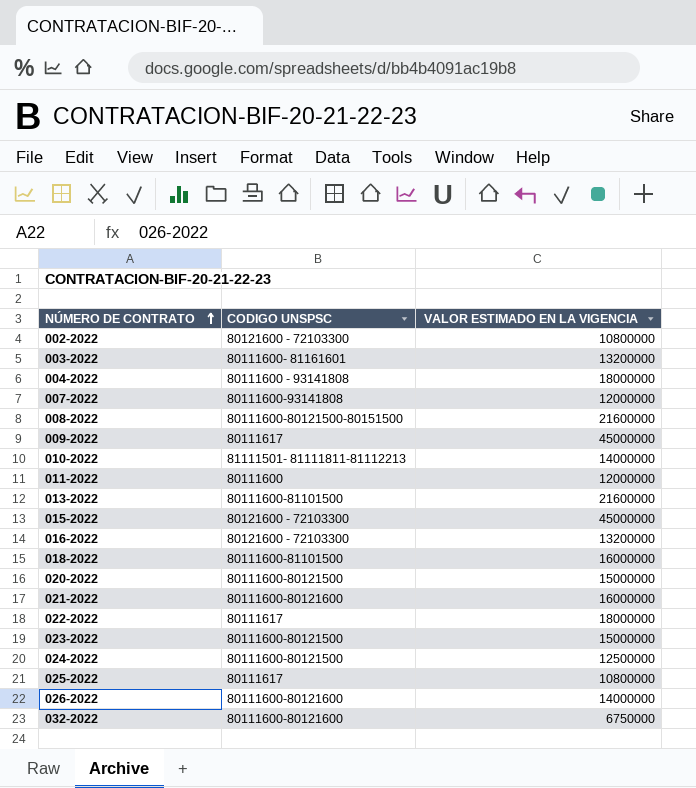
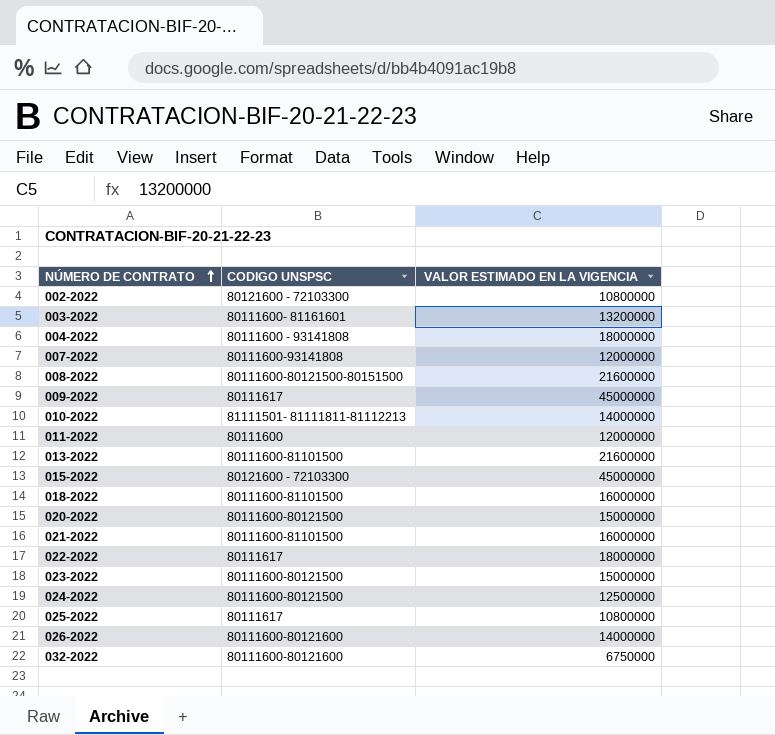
row 016-2022: 80121600 - 72103300 | 13200000 -> none
021-2022 | CODIGO UNSPSC: 80111600-80121600 -> 80111600-81101500

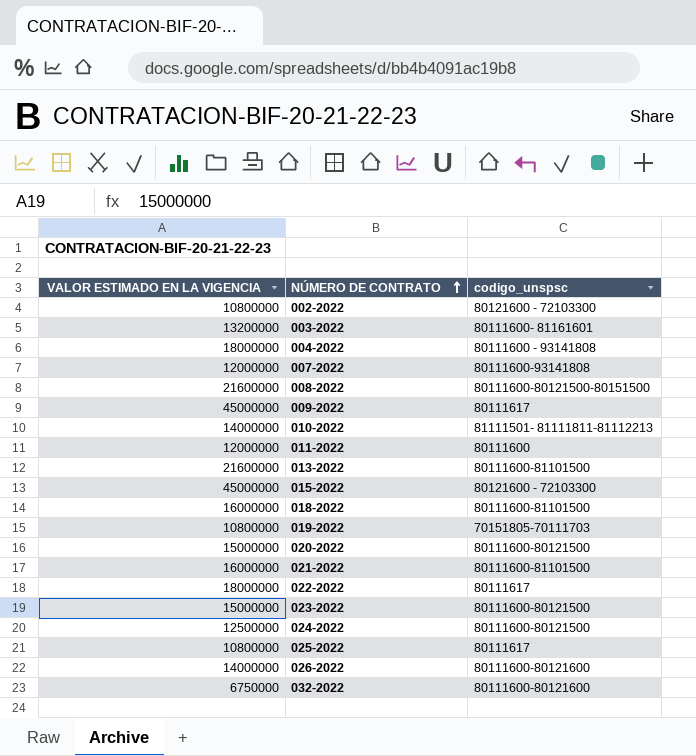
column VALOR ESTIMADO EN LA VIGENCIA | position: 3 -> 1
column name: CODIGO UNSPSC -> codigo_unspsc
row 019-2022: none -> 10800000 | 70151805-70111703

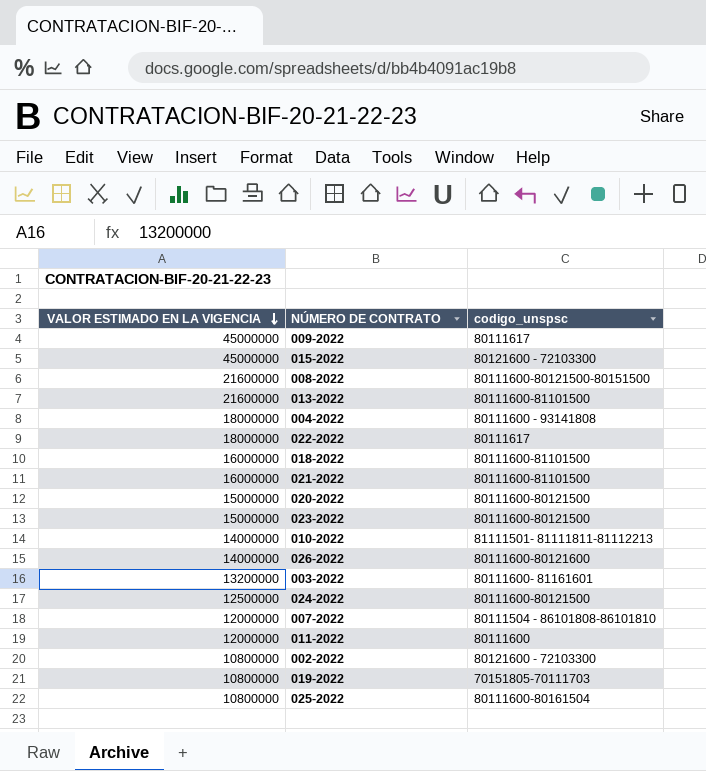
row order: NÚMERO DE CONTRATO ascending -> VALOR ESTIMADO EN LA VIGENCIA descending
row 032-2022: 6750000 | 80111600-80121600 -> none
007-2022 | codigo_unspsc: 80111600-93141808 -> 80111504 - 86101808-86101810
025-2022 | codigo_unspsc: 80111617 -> 80111600-80161504

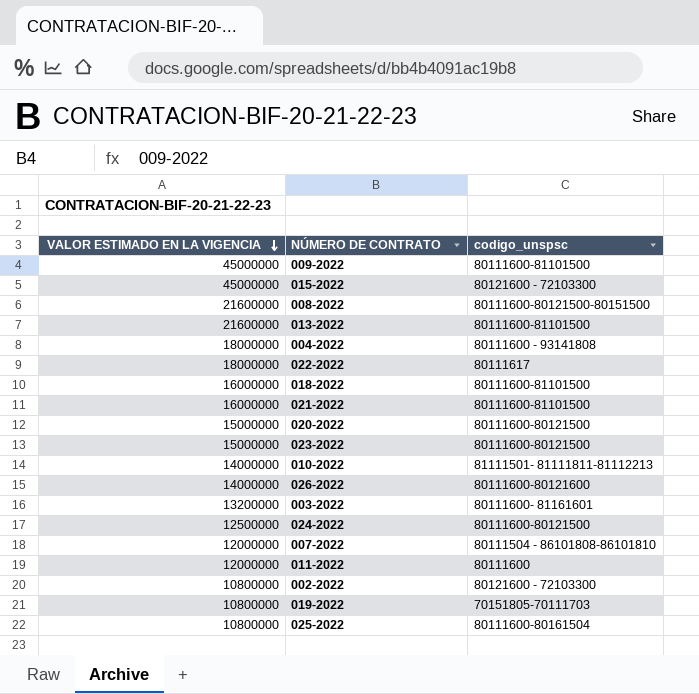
009-2022 | codigo_unspsc: 80111617 -> 80111600-81101500

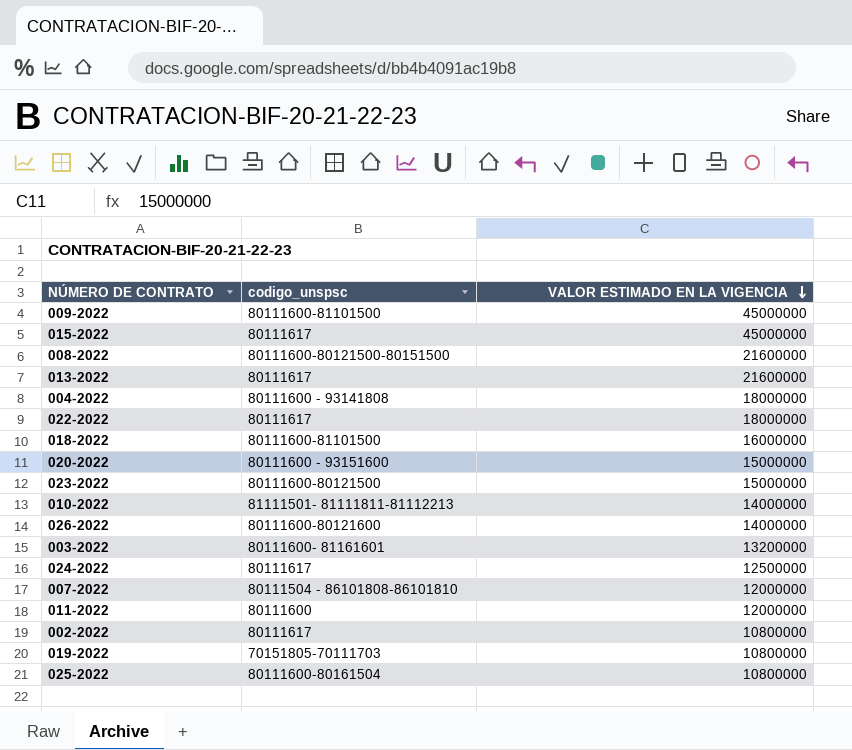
column VALOR ESTIMADO EN LA VIGENCIA | position: 1 -> 3
row 021-2022: 16000000 | 80111600-81101500 -> none
015-2022 | codigo_unspsc: 80121600 - 72103300 -> 80111617
013-2022 | codigo_unspsc: 80111600-81101500 -> 80111617
020-2022 | codigo_unspsc: 80111600-80121500 -> 80111600 - 93151600
024-2022 | codigo_unspsc: 80111600-80121500 -> 80111617
002-2022 | codigo_unspsc: 80121600 - 72103300 -> 80111617

